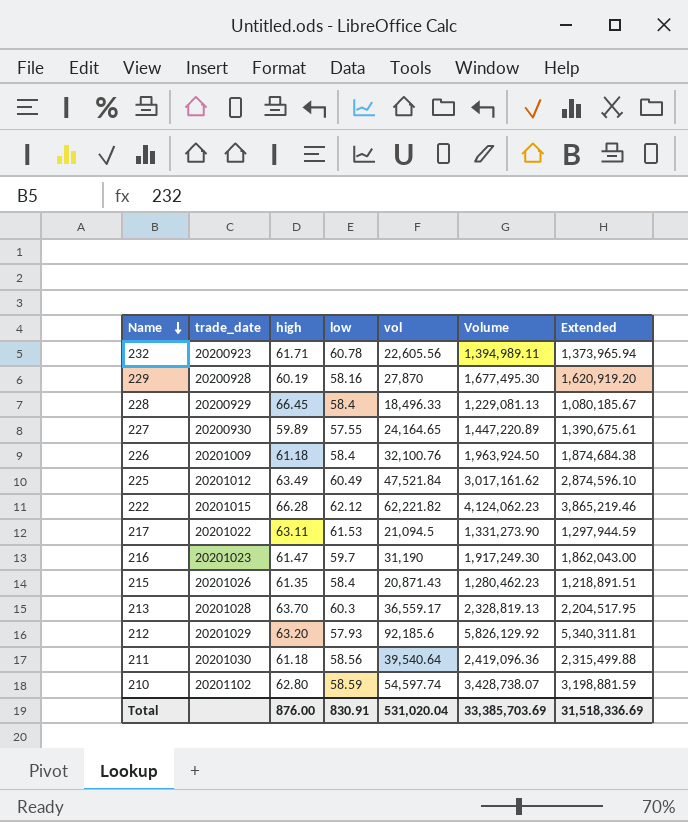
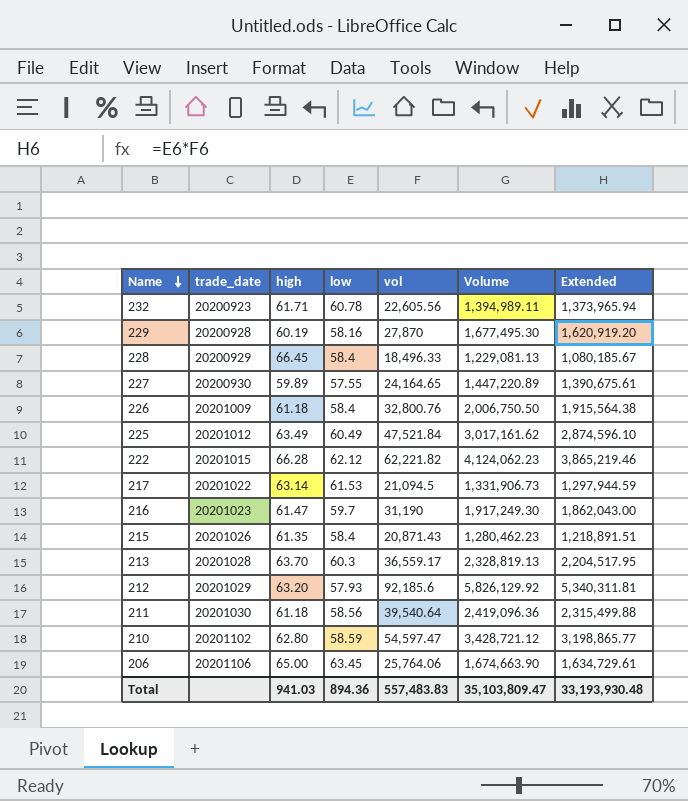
226 | vol: 32,100.76 -> 32,800.76
226 | Volume: 1,963,924.50 -> 2,006,750.50
226 | Extended: 1,874,684.38 -> 1,915,564.38
217 | high: 63.11 -> 63.14
217 | Volume: 1,331,273.90 -> 1,331,906.73
210 | vol: 54,597.74 -> 54,597.47
210 | Volume: 3,428,738.07 -> 3,428,721.12
210 | Extended: 3,198,881.59 -> 3,198,865.77
row 206: none -> 20201106 | 65.00 | 63.45 | 25,764.06 | 1,674,663.90 | 1,634,729.61
Total | high: 876.00 -> 941.03
Total | low: 830.91 -> 894.36
Total | vol: 531,020.04 -> 557,483.83
Total | Volume: 33,385,703.69 -> 35,103,809.47
Total | Extended: 31,518,336.69 -> 33,193,930.48

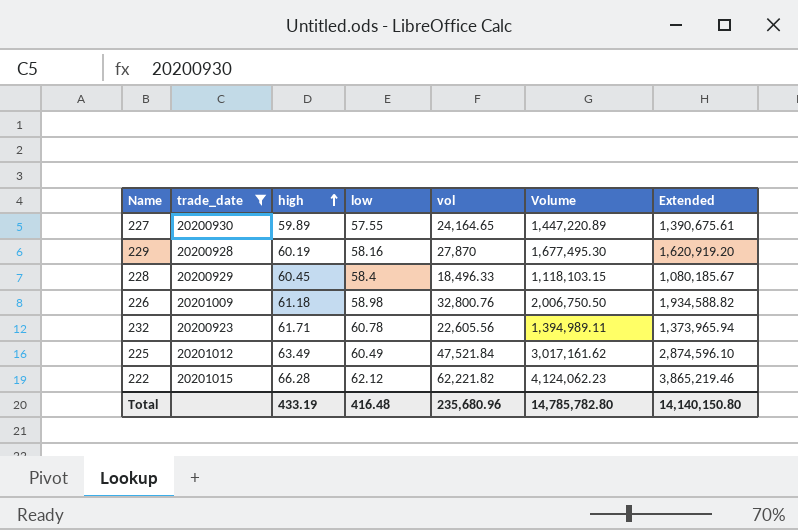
filter: none -> trade_date <= 20201015
row order: Name descending -> high ascending
228 | high: 66.45 -> 60.45
228 | Volume: 1,229,081.13 -> 1,118,103.15
226 | low: 58.4 -> 58.98
226 | Extended: 1,915,564.38 -> 1,934,588.82
Total | high: 941.03 -> 433.19
Total | low: 894.36 -> 416.48
Total | vol: 557,483.83 -> 235,680.96
Total | Volume: 35,103,809.47 -> 14,785,782.80
Total | Extended: 33,193,930.48 -> 14,140,150.80

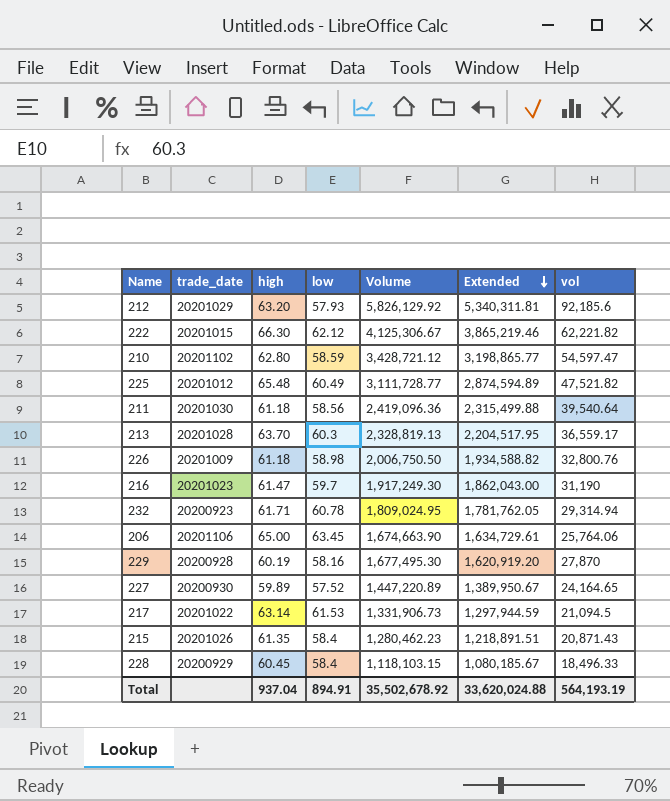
filter: trade_date <= 20201015 -> none
row order: high ascending -> Extended descending
column vol | position: 5 -> 7
222 | high: 66.28 -> 66.30
222 | Volume: 4,124,062.23 -> 4,125,306.67
225 | high: 63.49 -> 65.48
225 | Volume: 3,017,161.62 -> 3,111,728.77
225 | Extended: 2,874,596.10 -> 2,874,594.89
225 | vol: 47,521.84 -> 47,521.82
232 | Volume: 1,394,989.11 -> 1,809,024.95
232 | Extended: 1,373,965.94 -> 1,781,762.05
232 | vol: 22,605.56 -> 29,314.94
227 | low: 57.55 -> 57.52
227 | Extended: 1,390,675.61 -> 1,389,950.67
Total | high: 433.19 -> 937.04
Total | low: 416.48 -> 894.91
Total | Volume: 14,785,782.80 -> 35,502,678.92
Total | Extended: 14,140,150.80 -> 33,620,024.88
Total | vol: 235,680.96 -> 564,193.19

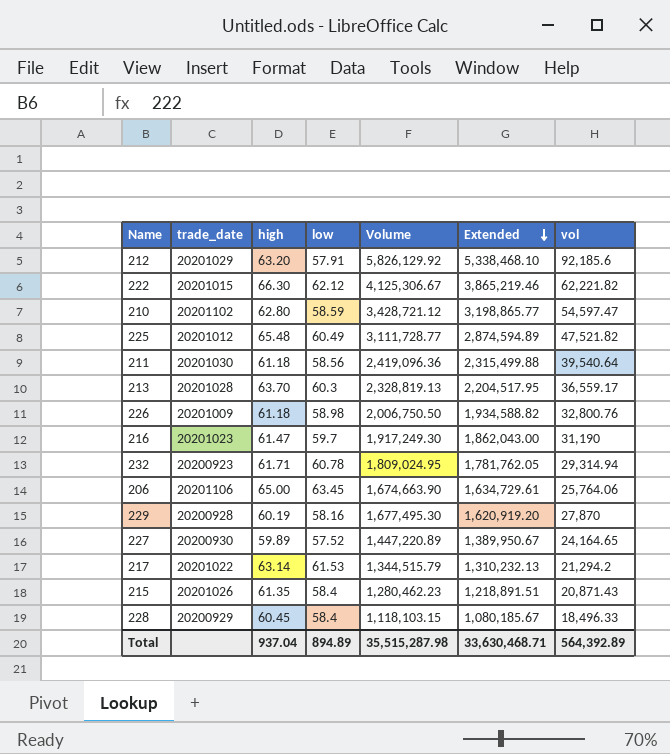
212 | low: 57.93 -> 57.91
212 | Extended: 5,340,311.81 -> 5,338,468.10
217 | Volume: 1,331,906.73 -> 1,344,515.79
217 | Extended: 1,297,944.59 -> 1,310,232.13
217 | vol: 21,094.5 -> 21,294.2
Total | low: 894.91 -> 894.89
Total | Volume: 35,502,678.92 -> 35,515,287.98
Total | Extended: 33,620,024.88 -> 33,630,468.71
Total | vol: 564,193.19 -> 564,392.89

